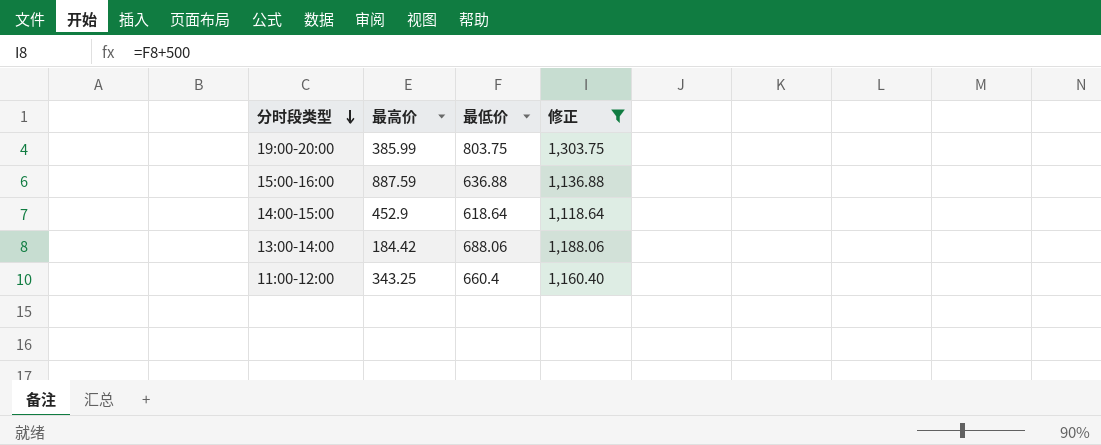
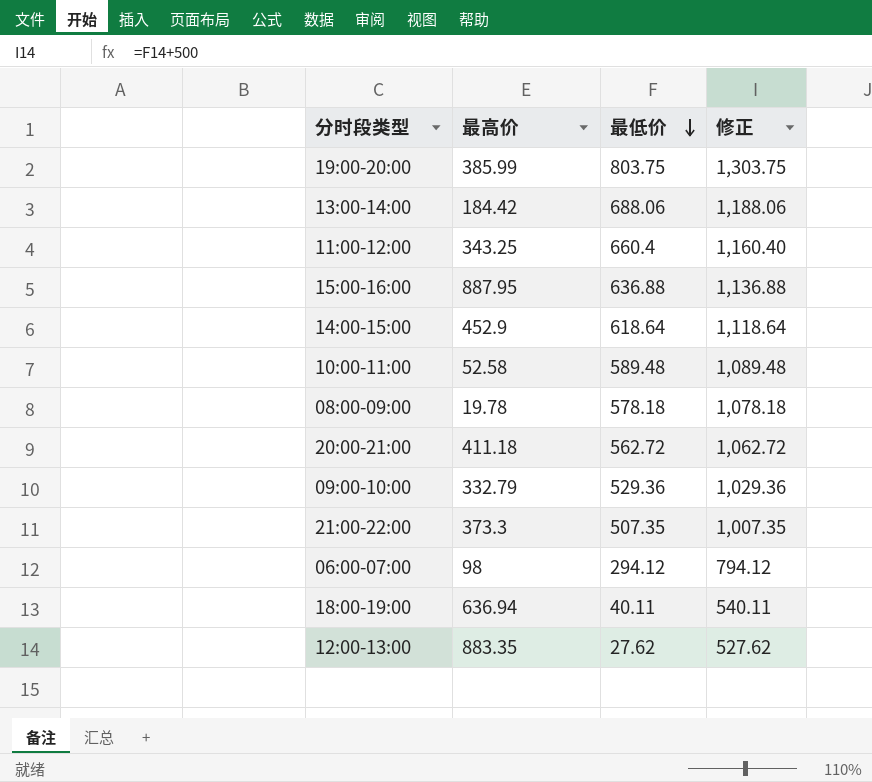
filter: 修正 >= 1,118.64 -> none
row order: 分时段类型 descending -> 最低价 descending
15:00-16:00 | 最高价: 887.59 -> 887.95

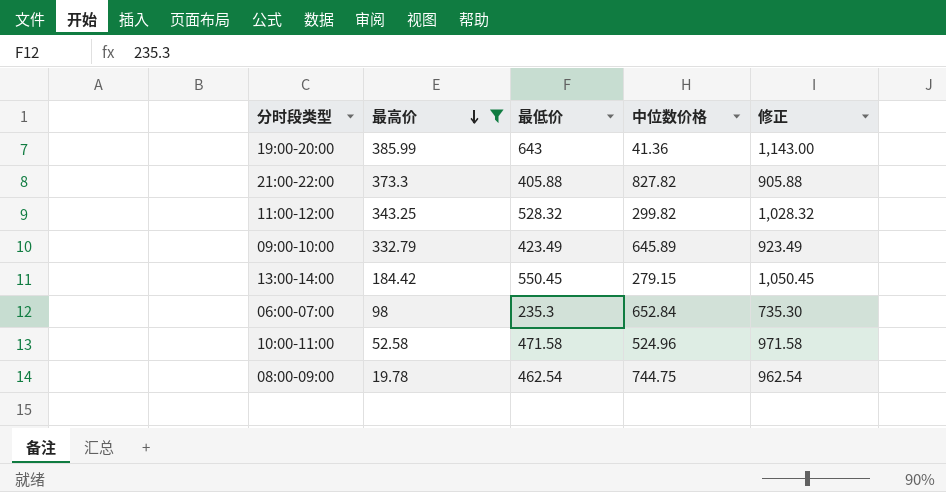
filter: none -> 最高价 <= 385.99
row order: 最低价 descending -> 最高价 descending
column 中位数价格 | position: none -> 4
19:00-20:00 | 最低价: 803.75 -> 643
19:00-20:00 | 修正: 1,303.75 -> 1,143.00
21:00-22:00 | 最低价: 507.35 -> 405.88
21:00-22:00 | 修正: 1,007.35 -> 905.88
11:00-12:00 | 最低价: 660.4 -> 528.32
11:00-12:00 | 修正: 1,160.40 -> 1,028.32
09:00-10:00 | 最低价: 529.36 -> 423.49
09:00-10:00 | 修正: 1,029.36 -> 923.49
13:00-14:00 | 最低价: 688.06 -> 550.45
13:00-14:00 | 修正: 1,188.06 -> 1,050.45
06:00-07:00 | 最低价: 294.12 -> 235.3
06:00-07:00 | 修正: 794.12 -> 735.30
10:00-11:00 | 最低价: 589.48 -> 471.58
10:00-11:00 | 修正: 1,089.48 -> 971.58
08:00-09:00 | 最低价: 578.18 -> 462.54
08:00-09:00 | 修正: 1,078.18 -> 962.54

